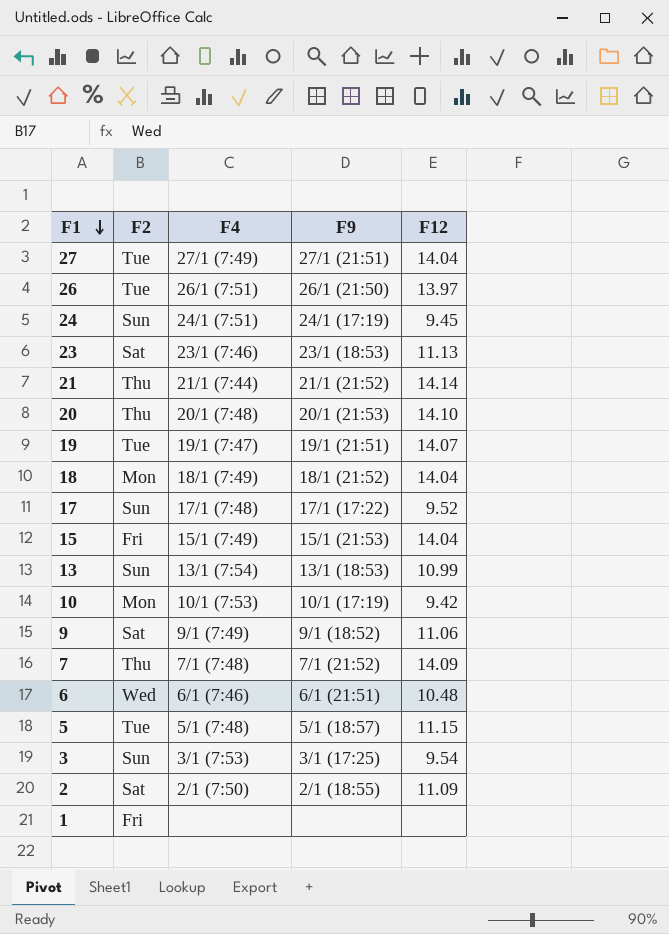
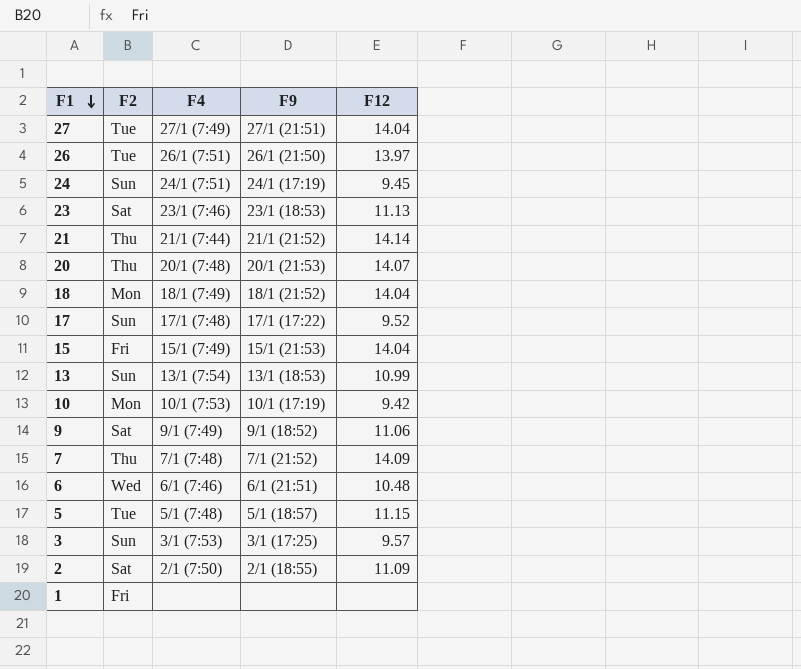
row 19: Tue | 19/1 (7:47) | 19/1 (21:51) | 14.07 -> none
20 | F12: 14.10 -> 14.07
3 | F12: 9.54 -> 9.57

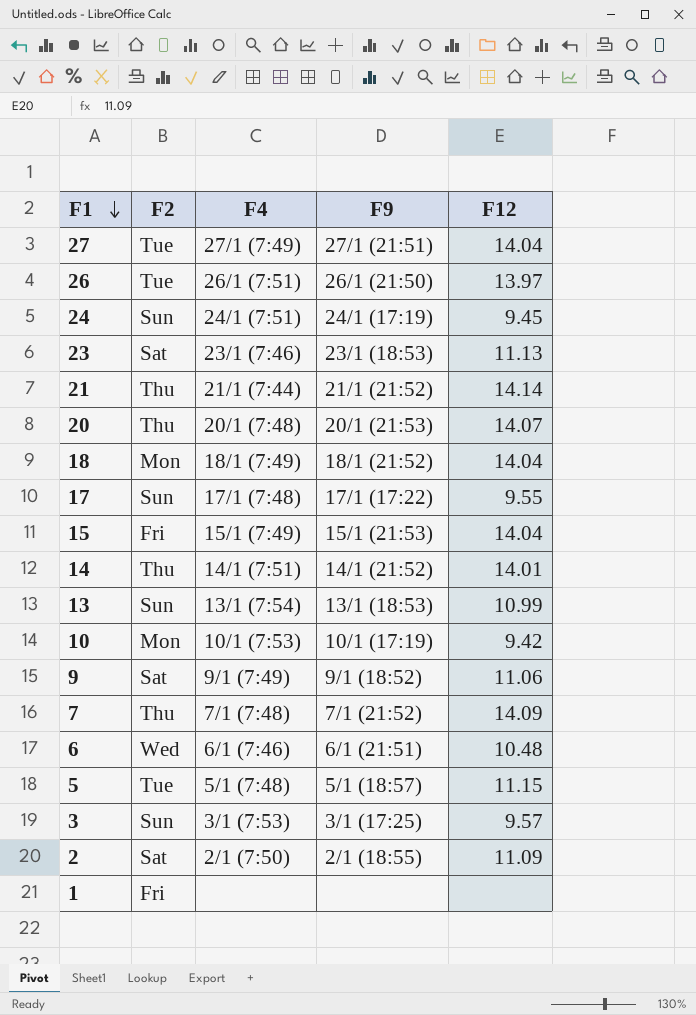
17 | F12: 9.52 -> 9.55
row 14: none -> Thu | 14/1 (7:51) | 14/1 (21:52) | 14.01

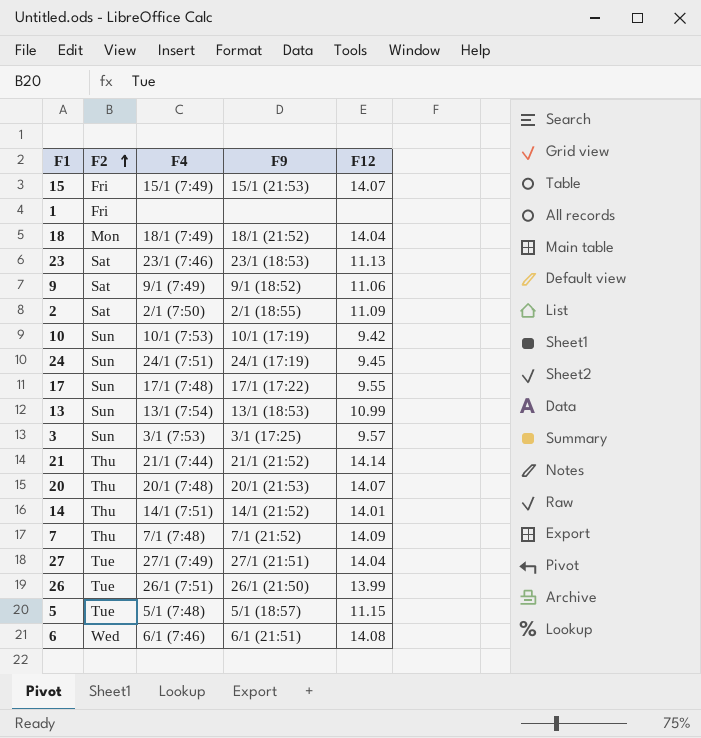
row order: F1 descending -> F2 ascending
15 | F12: 14.04 -> 14.07
10 | F2: Mon -> Sun
26 | F12: 13.97 -> 13.99
6 | F12: 10.48 -> 14.08

